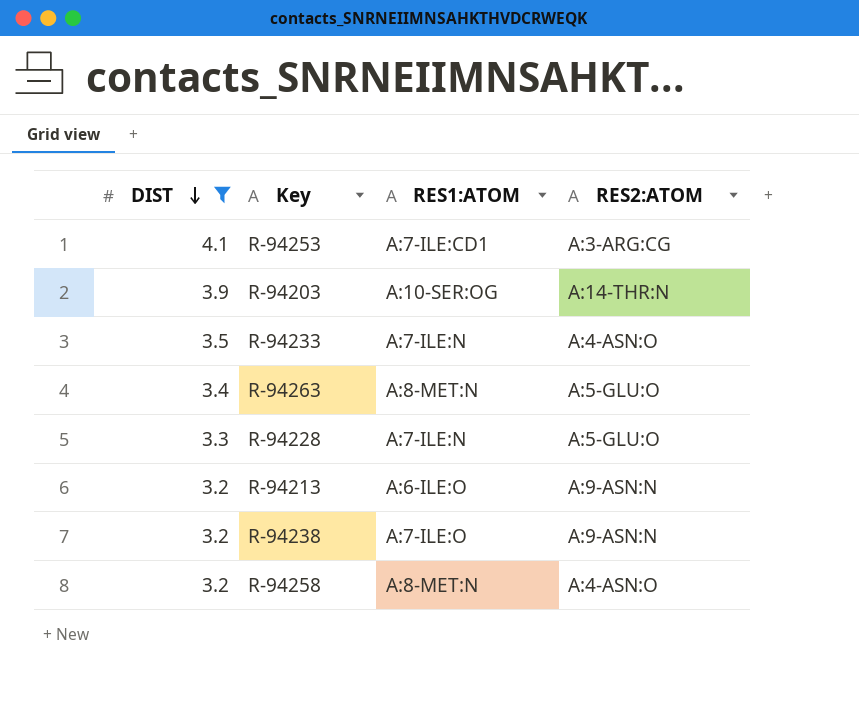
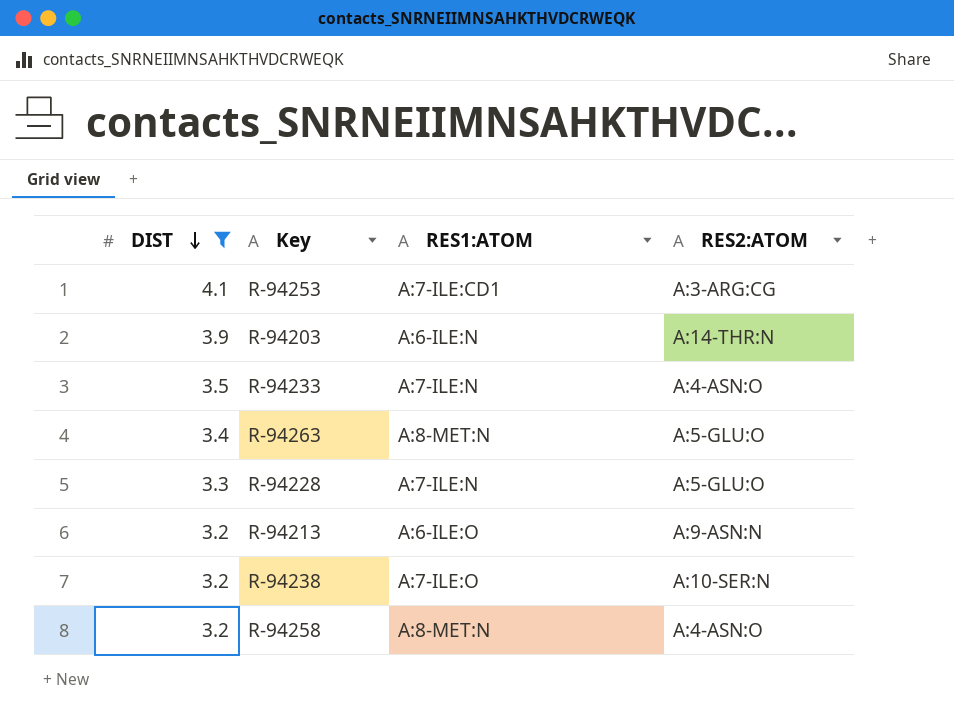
R-94203 | RES1:ATOM: A:10-SER:OG -> A:6-ILE:N
R-94238 | RES2:ATOM: A:9-ASN:N -> A:10-SER:N

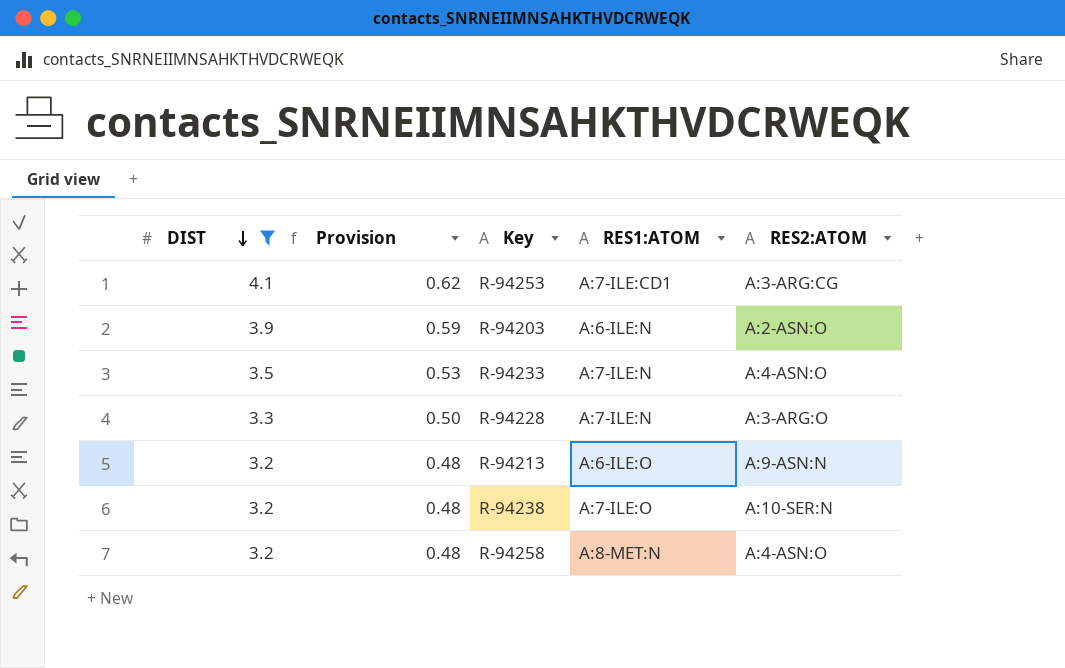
column Provision | formula: none -> [DIST] * 0.15
row R-94263: 3.4 | A:8-MET:N | A:5-GLU:O -> none
R-94203 | RES2:ATOM: A:14-THR:N -> A:2-ASN:O
R-94228 | RES2:ATOM: A:5-GLU:O -> A:3-ARG:O

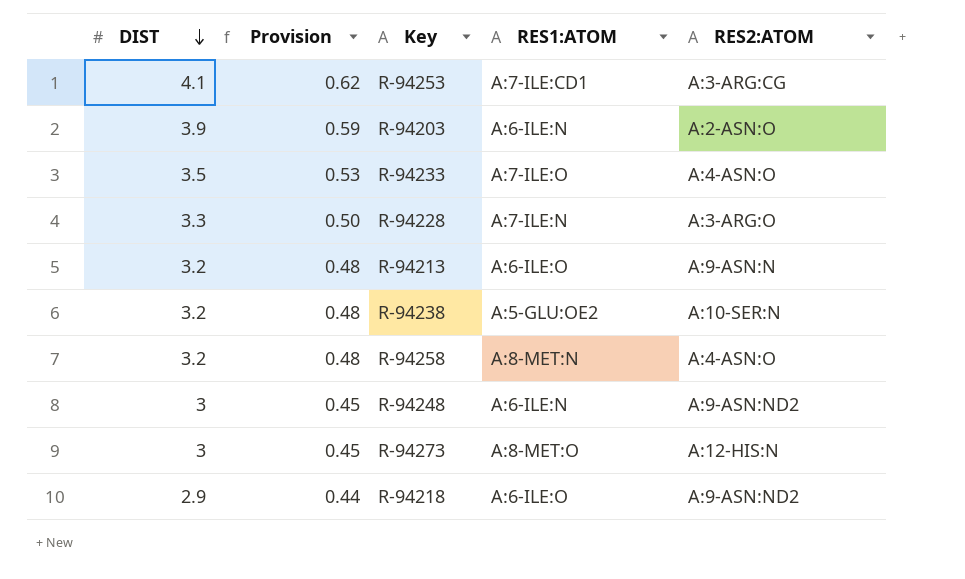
filter: DIST >= 3.2 -> none
R-94233 | RES1:ATOM: A:7-ILE:N -> A:7-ILE:O
R-94238 | RES1:ATOM: A:7-ILE:O -> A:5-GLU:OE2

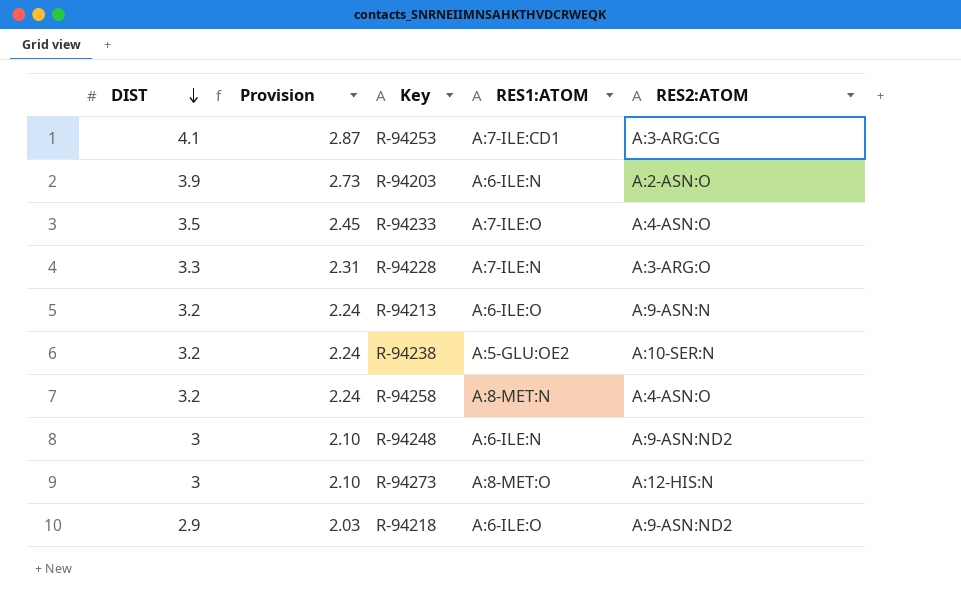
column Provision | formula: [DIST] * 0.15 -> [DIST] * 0.7

